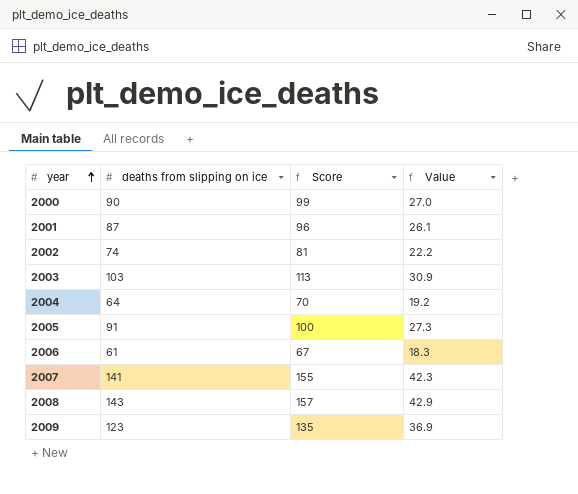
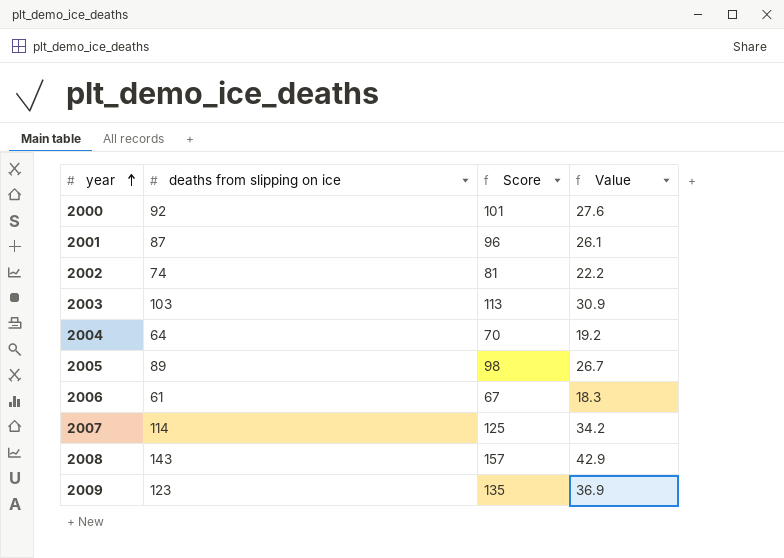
2000 | deaths from slipping on ice: 90 -> 92
2000 | Score: 99 -> 101
2000 | Value: 27.0 -> 27.6
2005 | deaths from slipping on ice: 91 -> 89
2005 | Score: 100 -> 98
2005 | Value: 27.3 -> 26.7
2007 | deaths from slipping on ice: 141 -> 114
2007 | Score: 155 -> 125
2007 | Value: 42.3 -> 34.2

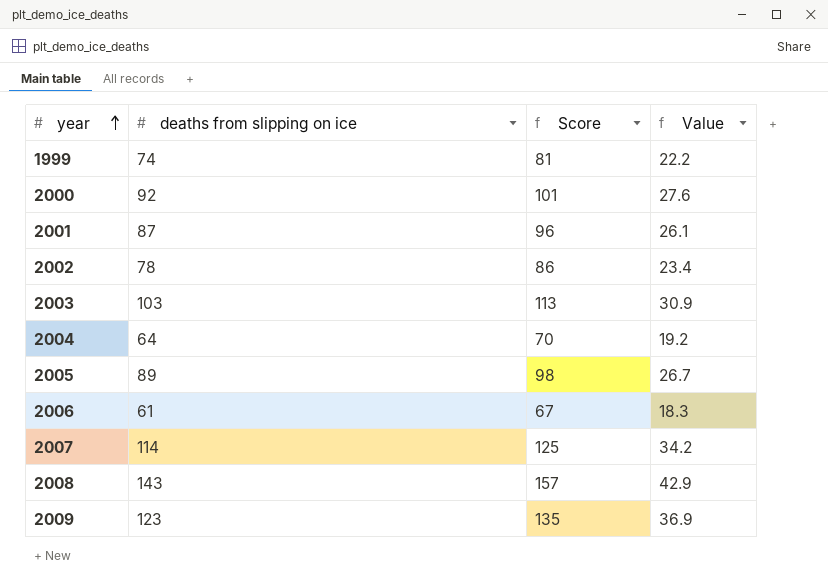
row 1999: none -> 74 | 81 | 22.2
2002 | deaths from slipping on ice: 74 -> 78
2002 | Score: 81 -> 86
2002 | Value: 22.2 -> 23.4

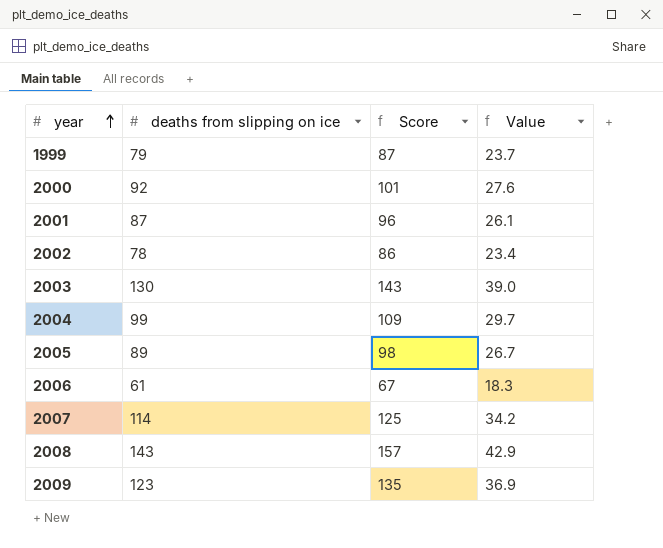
1999 | deaths from slipping on ice: 74 -> 79
1999 | Score: 81 -> 87
1999 | Value: 22.2 -> 23.7
2003 | deaths from slipping on ice: 103 -> 130
2003 | Score: 113 -> 143
2003 | Value: 30.9 -> 39.0
2004 | deaths from slipping on ice: 64 -> 99
2004 | Score: 70 -> 109
2004 | Value: 19.2 -> 29.7

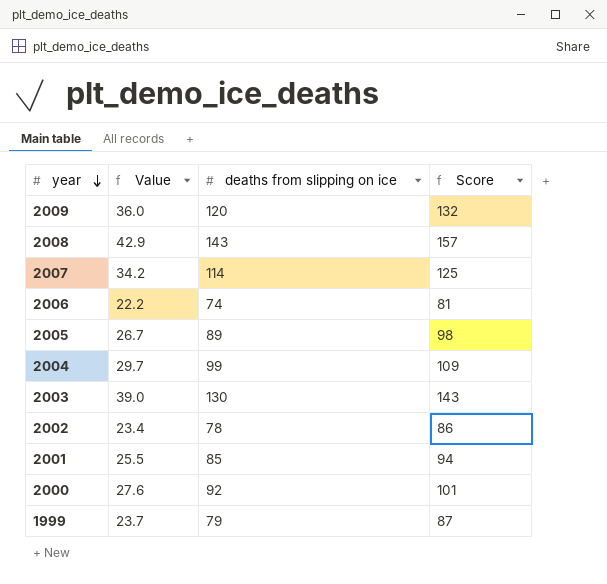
row order: year ascending -> year descending
column Value | position: 4 -> 2
2009 | Value: 36.9 -> 36.0
2009 | deaths from slipping on ice: 123 -> 120
2009 | Score: 135 -> 132
2006 | Value: 18.3 -> 22.2
2006 | deaths from slipping on ice: 61 -> 74
2006 | Score: 67 -> 81
2001 | Value: 26.1 -> 25.5
2001 | deaths from slipping on ice: 87 -> 85
2001 | Score: 96 -> 94

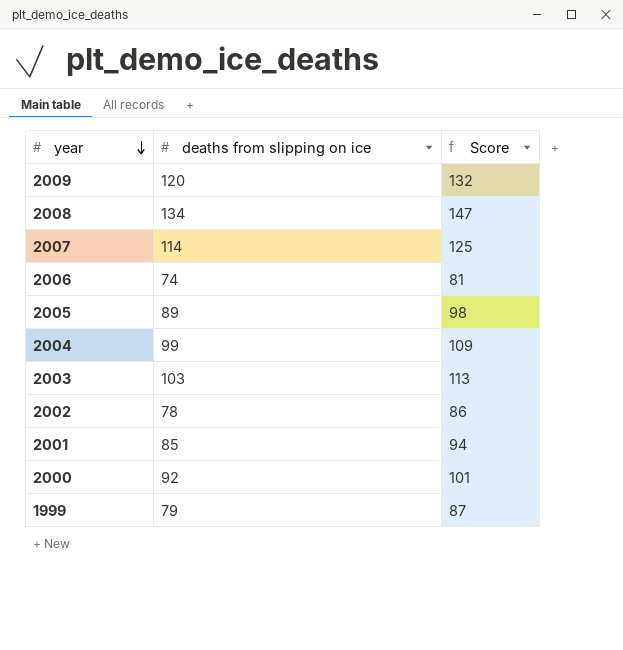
column Value | formula: [deaths from slipping on ice] * 0.3 -> none
2008 | deaths from slipping on ice: 143 -> 134
2008 | Score: 157 -> 147
2003 | deaths from slipping on ice: 130 -> 103
2003 | Score: 143 -> 113

